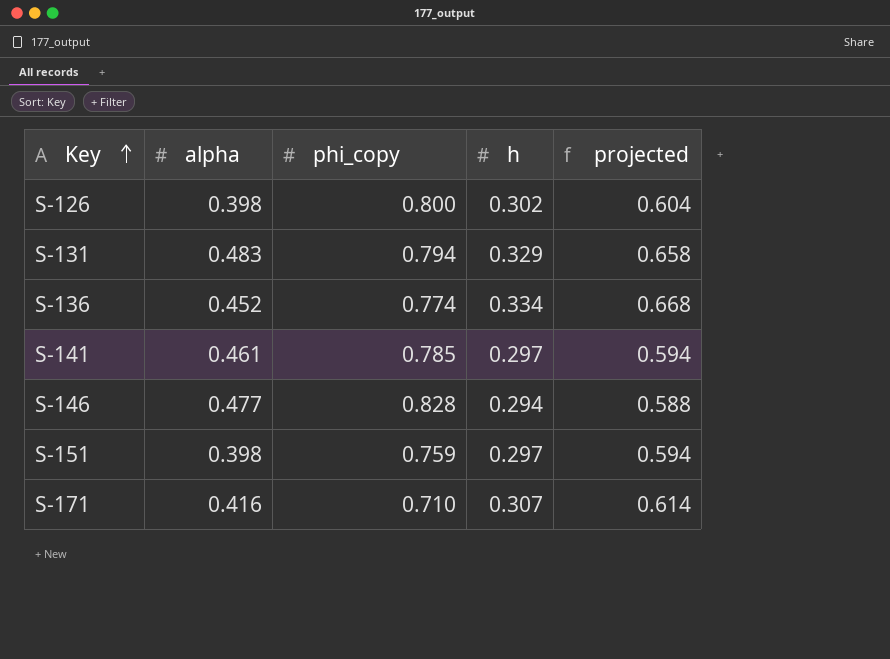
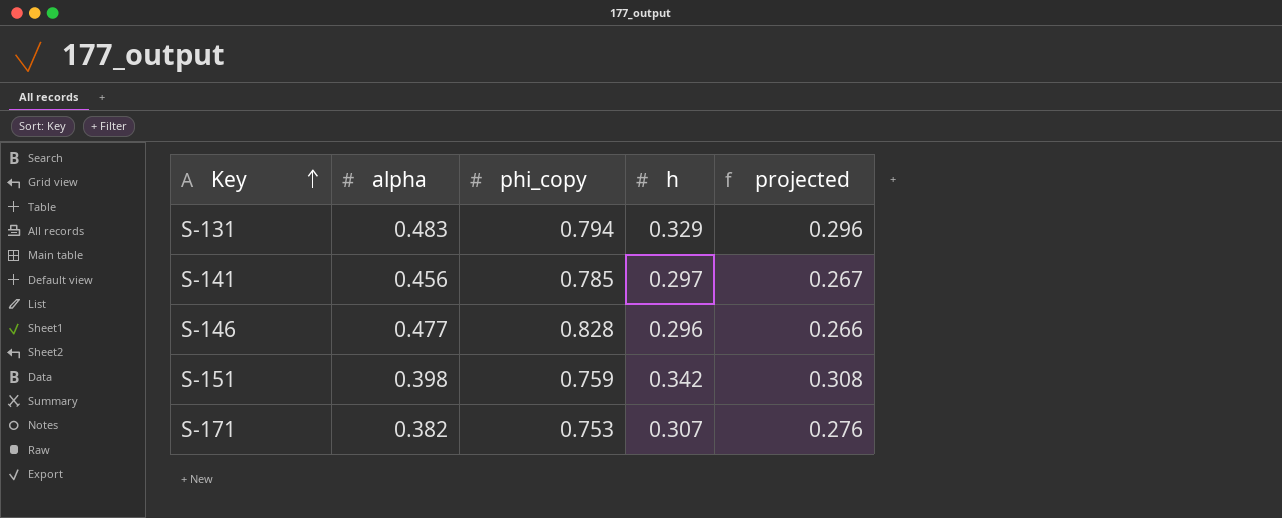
column projected | formula: [h] * 2 -> [h] * 0.9
row S-126: 0.398 | 0.800 | 0.302 | 0.604 -> none
row S-136: 0.452 | 0.774 | 0.334 | 0.668 -> none
S-141 | alpha: 0.461 -> 0.456
S-146 | h: 0.294 -> 0.296
S-151 | h: 0.297 -> 0.342
S-171 | alpha: 0.416 -> 0.382
S-171 | phi_copy: 0.710 -> 0.753

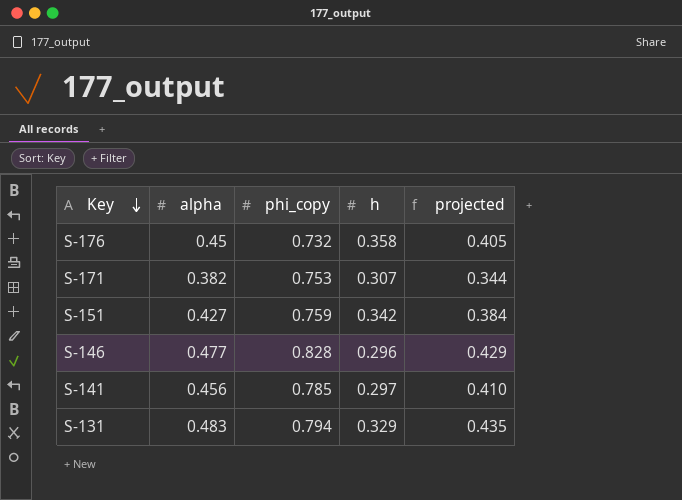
row order: Key ascending -> Key descending
column projected | formula: [h] * 0.9 -> [alpha] * 0.9
row S-176: none -> 0.45 | 0.732 | 0.358 | 0.405
S-151 | alpha: 0.398 -> 0.427

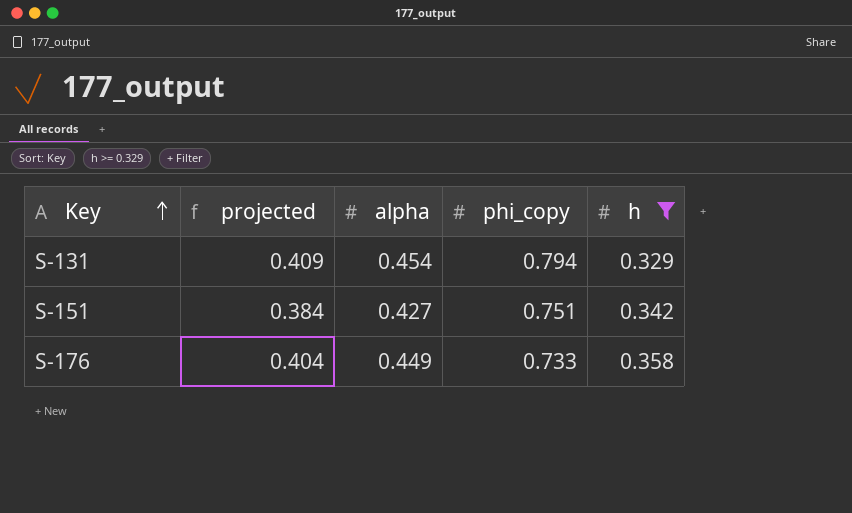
filter: none -> h >= 0.329
row order: Key descending -> Key ascending
column projected | position: 5 -> 2
S-131 | projected: 0.435 -> 0.409
S-131 | alpha: 0.483 -> 0.454
S-151 | phi_copy: 0.759 -> 0.751
S-176 | projected: 0.405 -> 0.404
S-176 | alpha: 0.45 -> 0.449
S-176 | phi_copy: 0.732 -> 0.733

